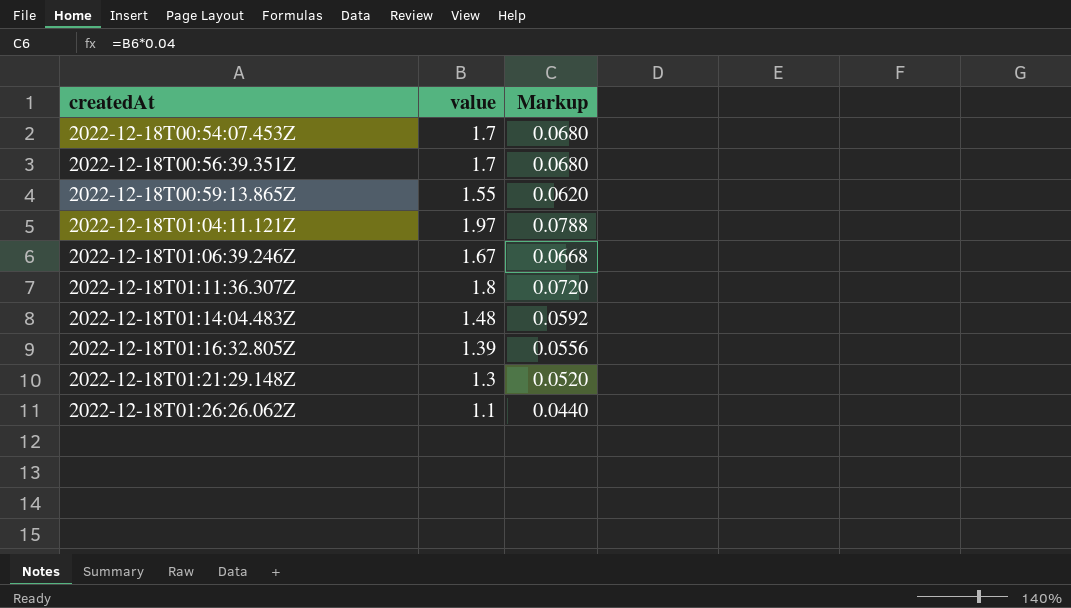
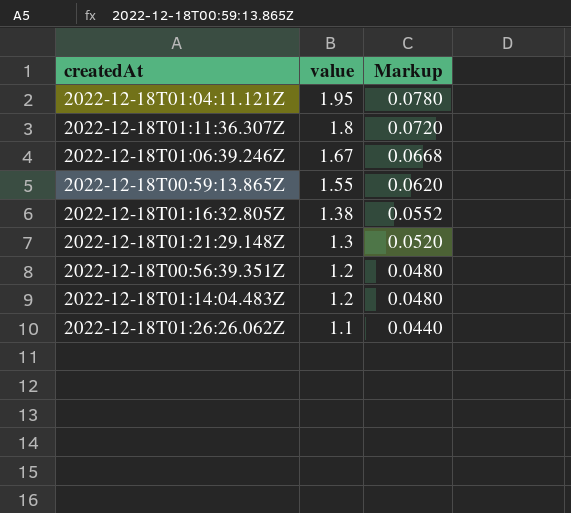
row order: createdAt ascending -> value descending
row 2022-12-18T00:54:07.453Z: 1.7 | 0.0680 -> none
2022-12-18T01:04:11.121Z | value: 1.97 -> 1.95
2022-12-18T01:04:11.121Z | Markup: 0.0788 -> 0.0780
2022-12-18T01:16:32.805Z | value: 1.39 -> 1.38
2022-12-18T01:16:32.805Z | Markup: 0.0556 -> 0.0552
2022-12-18T00:56:39.351Z | value: 1.7 -> 1.2
2022-12-18T00:56:39.351Z | Markup: 0.0680 -> 0.0480
2022-12-18T01:14:04.483Z | value: 1.48 -> 1.2
2022-12-18T01:14:04.483Z | Markup: 0.0592 -> 0.0480

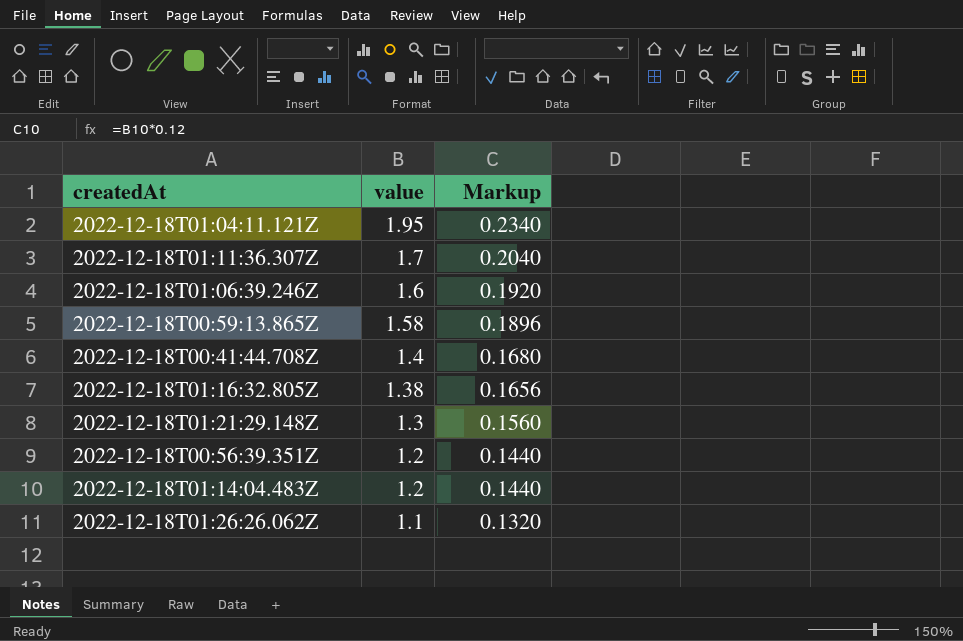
column Markup | formula: [value] * 0.04 -> [value] * 0.12
2022-12-18T01:11:36.307Z | value: 1.8 -> 1.7
2022-12-18T01:06:39.246Z | value: 1.67 -> 1.6
2022-12-18T00:59:13.865Z | value: 1.55 -> 1.58
row 2022-12-18T00:41:44.708Z: none -> 1.4 | 0.1680

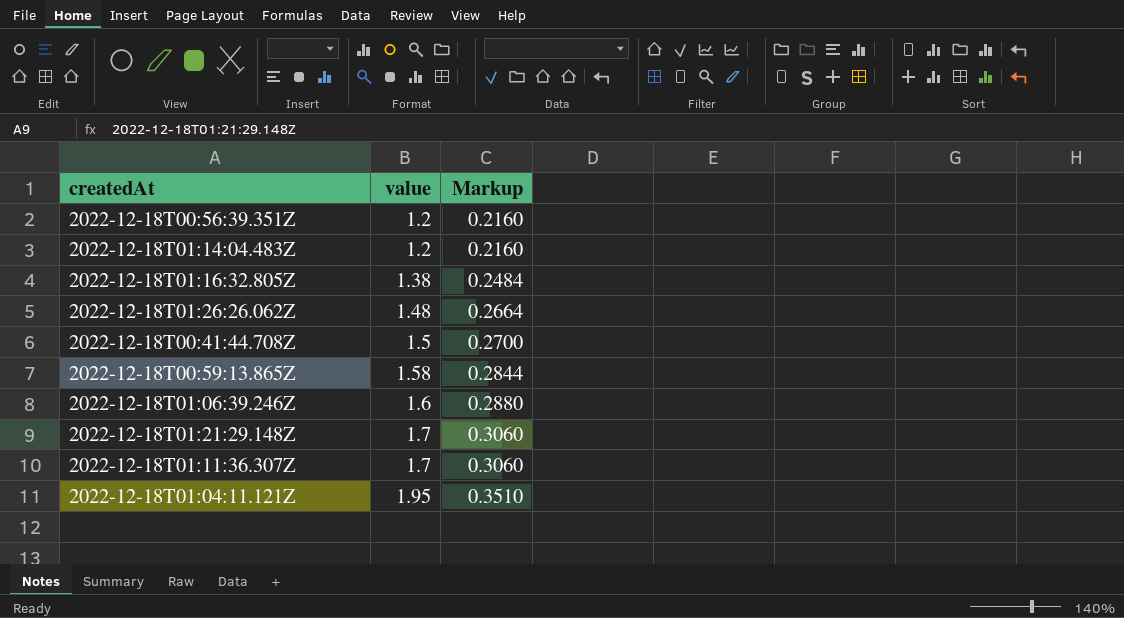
row order: value descending -> value ascending
column Markup | formula: [value] * 0.12 -> [value] * 0.18
2022-12-18T01:26:26.062Z | value: 1.1 -> 1.48
2022-12-18T00:41:44.708Z | value: 1.4 -> 1.5
2022-12-18T01:21:29.148Z | value: 1.3 -> 1.7

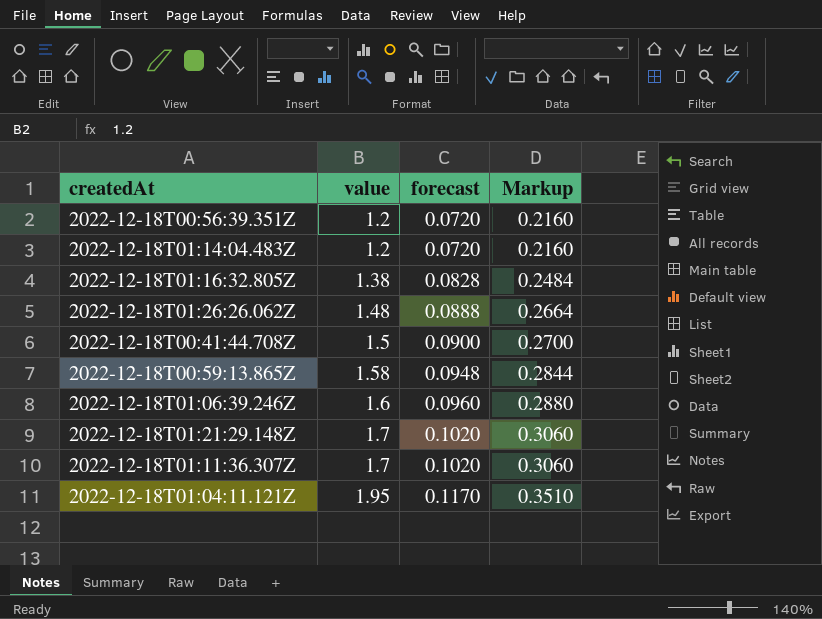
column forecast | formula: none -> [value] * 0.06

